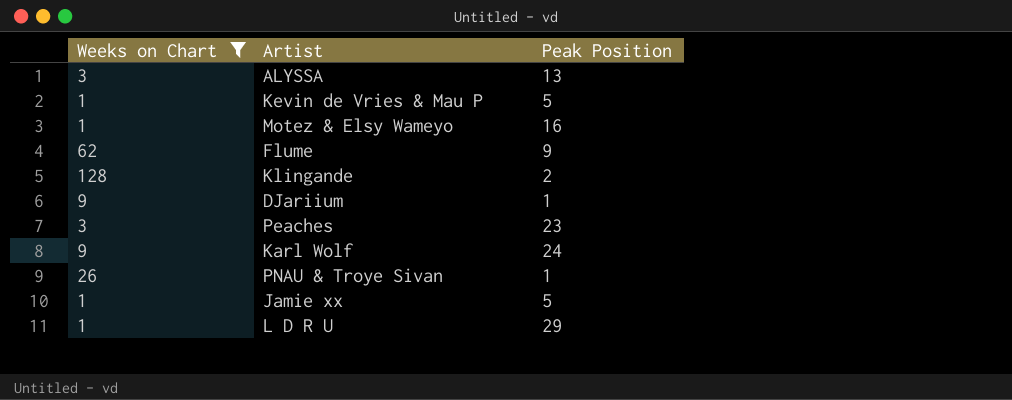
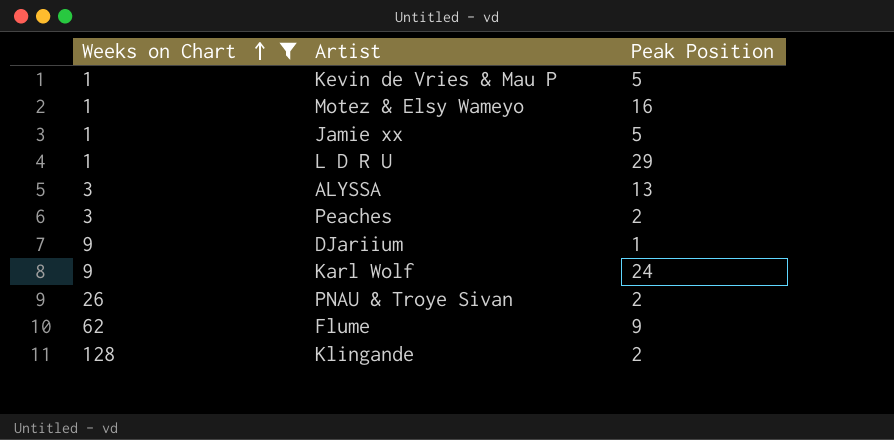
row order: none -> Weeks on Chart ascending
Peaches | Peak Position: 23 -> 2
PNAU & Troye Sivan | Peak Position: 1 -> 2

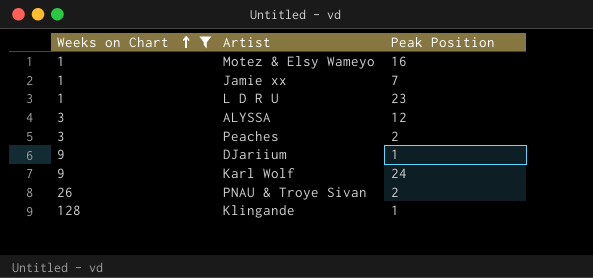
row Kevin de Vries & Mau P: 1 | 5 -> none
row Flume: 62 | 9 -> none
Jamie xx | Peak Position: 5 -> 7
L D R U | Peak Position: 29 -> 23
ALYSSA | Peak Position: 13 -> 12
Klingande | Peak Position: 2 -> 1

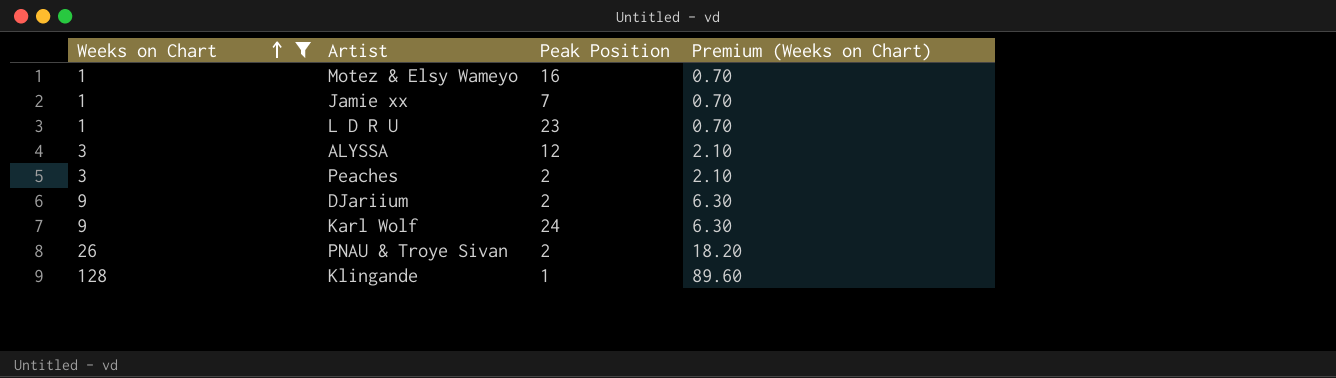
column Premium (Weeks on Chart) | formula: none -> [Weeks on Chart] * 0.7
DJariium | Peak Position: 1 -> 2

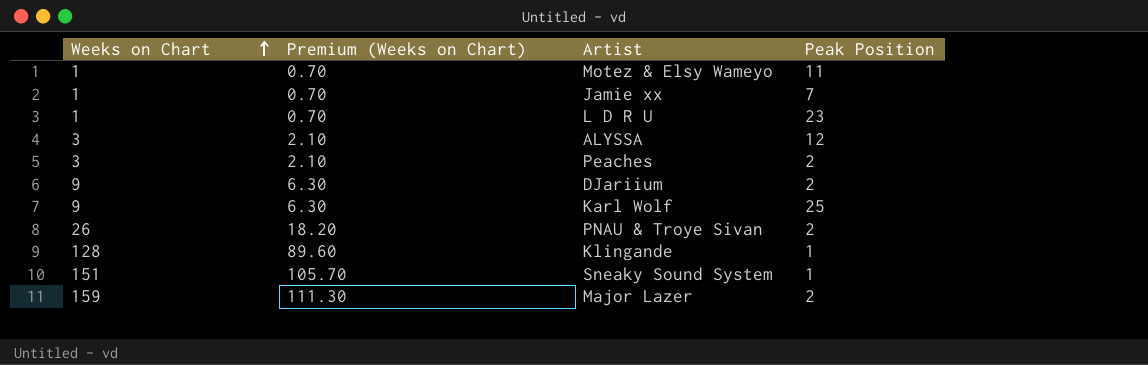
filter: Weeks on Chart <= 128 -> none
column Premium (Weeks on Chart) | position: 4 -> 2
Motez & Elsy Wameyo | Peak Position: 16 -> 11
Karl Wolf | Peak Position: 24 -> 25

